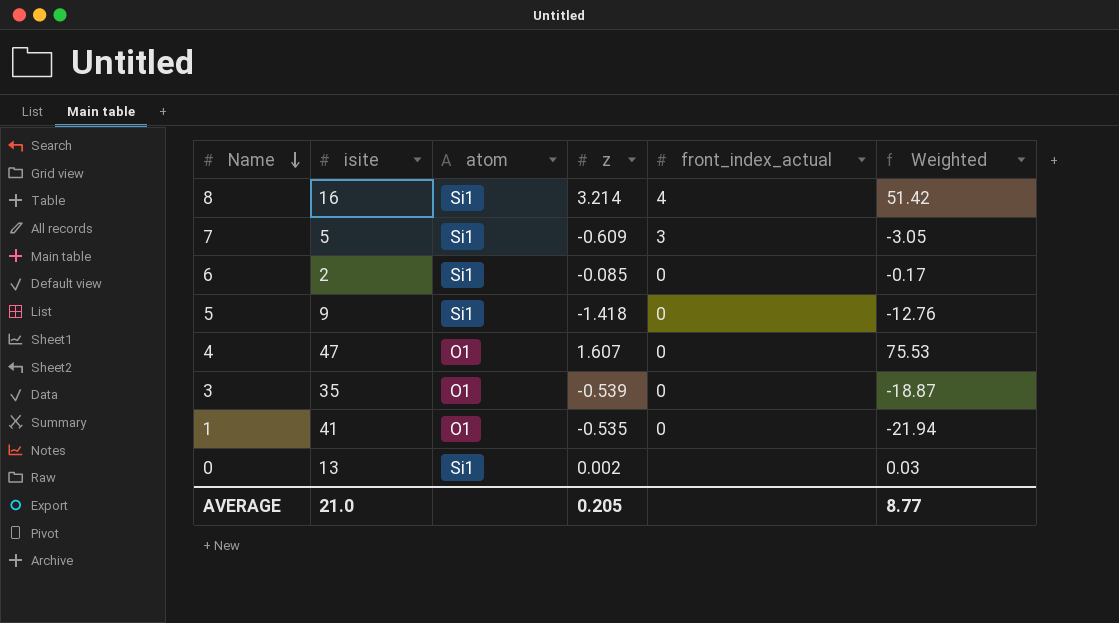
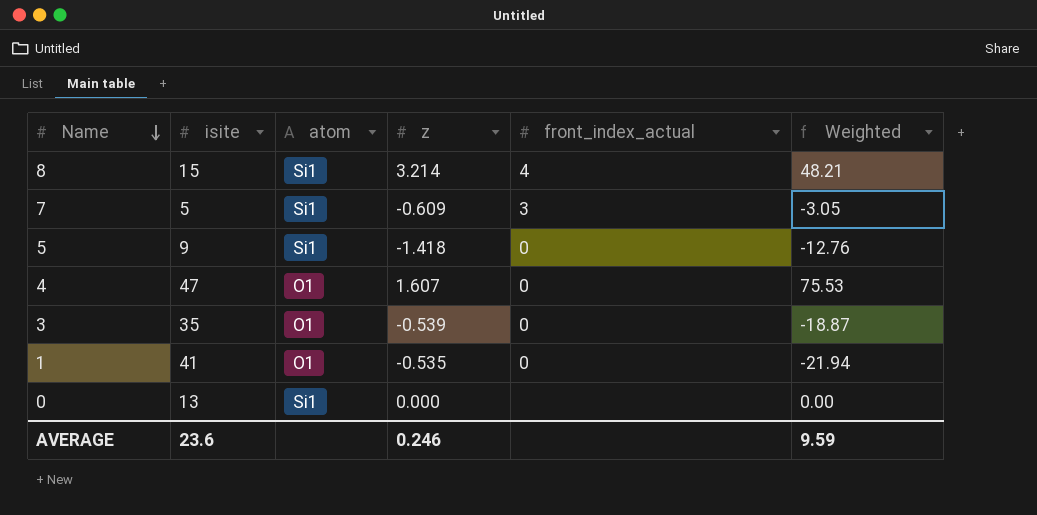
row 6: 2 | Si1 | -0.085 | 0 | -0.17 -> none
8 | isite: 16 -> 15
8 | Weighted: 51.42 -> 48.21
0 | z: 0.002 -> 0.000
0 | Weighted: 0.03 -> 0.00
AVERAGE | isite: 21.0 -> 23.6
AVERAGE | z: 0.205 -> 0.246
AVERAGE | Weighted: 8.77 -> 9.59

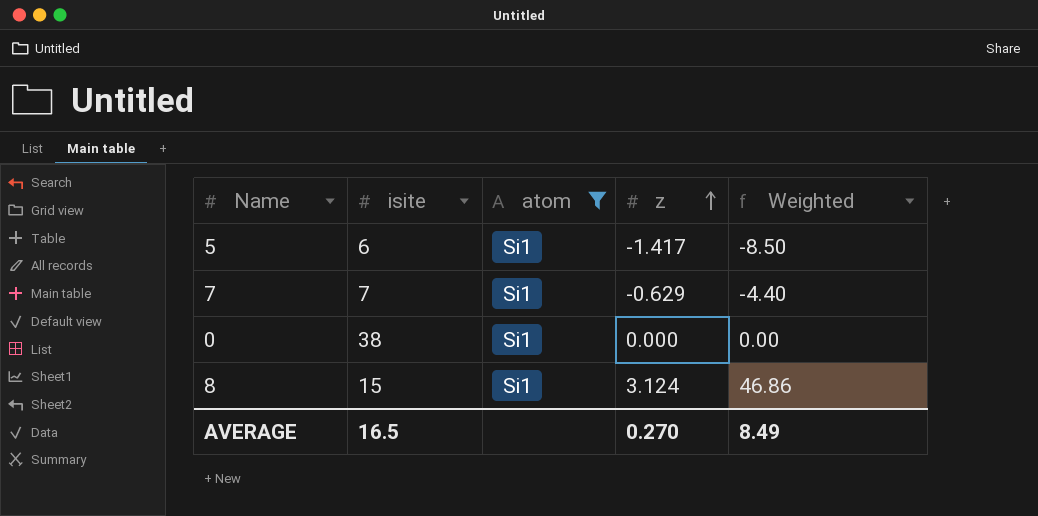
filter: none -> atom = Si1
row order: Name descending -> z ascending
column front_index_actual | position: 5 -> none
5 | isite: 9 -> 6
5 | z: -1.418 -> -1.417
5 | Weighted: -12.76 -> -8.50
7 | isite: 5 -> 7
7 | z: -0.609 -> -0.629
7 | Weighted: -3.05 -> -4.40
0 | isite: 13 -> 38
8 | z: 3.214 -> 3.124
8 | Weighted: 48.21 -> 46.86
AVERAGE | isite: 23.6 -> 16.5
AVERAGE | z: 0.246 -> 0.270
AVERAGE | Weighted: 9.59 -> 8.49

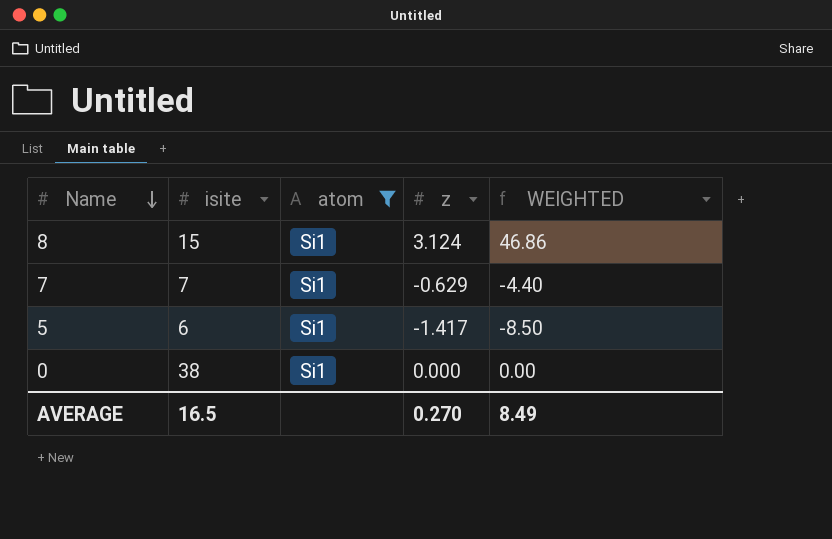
row order: z ascending -> Name descending
column name: Weighted -> WEIGHTED

